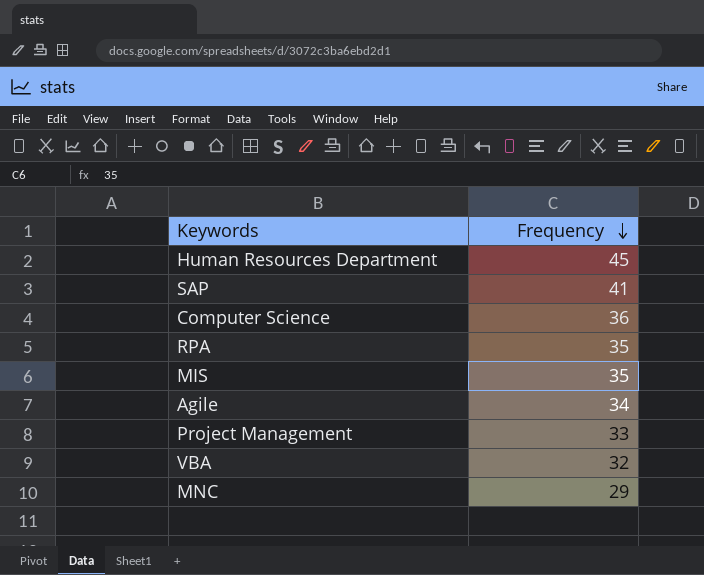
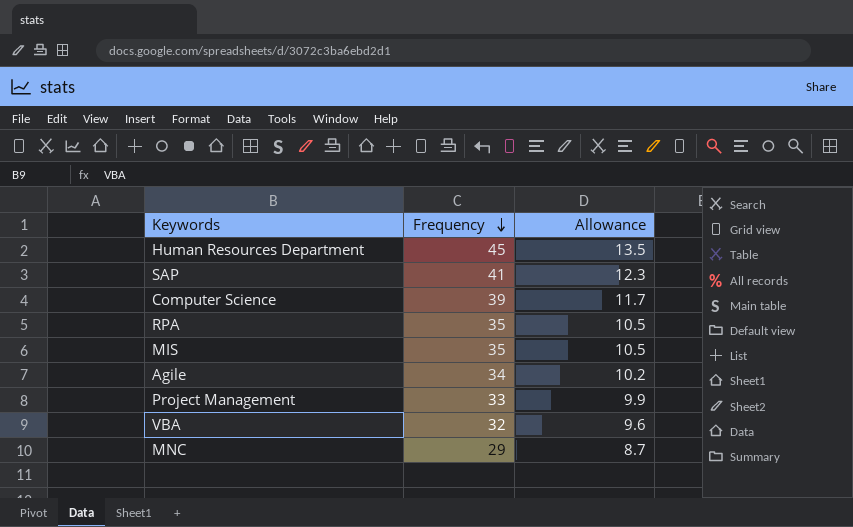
column Allowance | formula: none -> [Frequency] * 0.3
Computer Science | Frequency: 36 -> 39

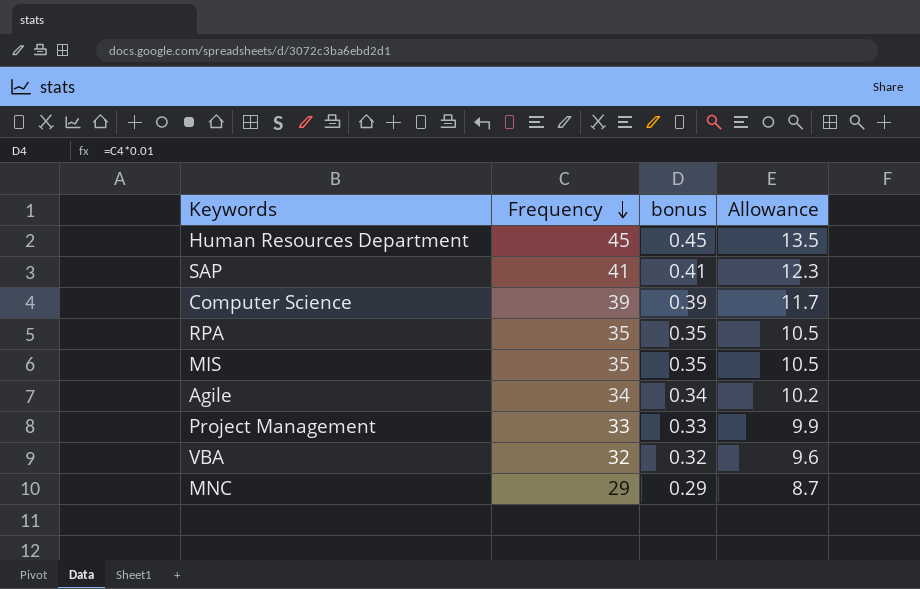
column bonus | formula: none -> [Frequency] * 0.01

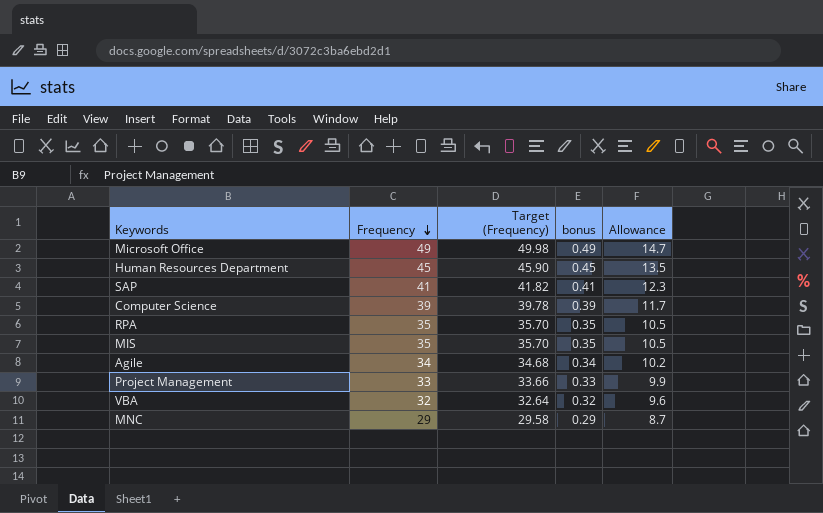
column Target (Frequency) | formula: none -> [Frequency] * 1.02
row Microsoft Office: none -> 49 | 49.98 | 0.49 | 14.7

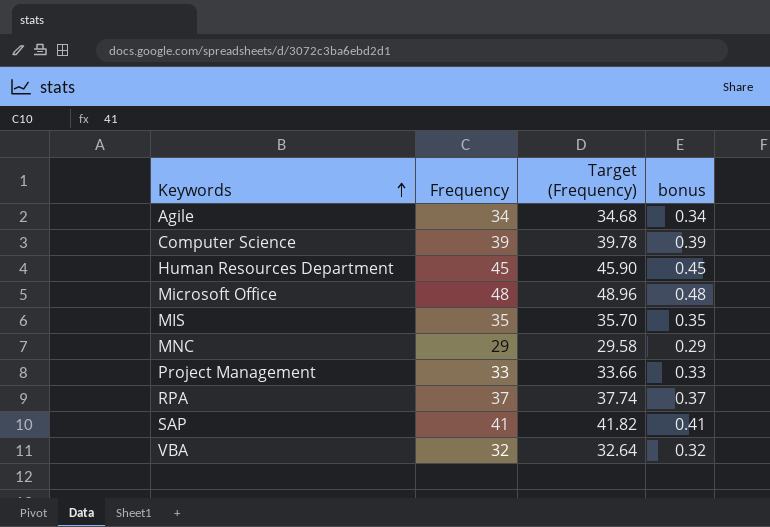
row order: Frequency descending -> Keywords ascending
column Allowance | formula: [Frequency] * 0.3 -> none
Microsoft Office | Frequency: 49 -> 48
Microsoft Office | Target (Frequency): 49.98 -> 48.96
Microsoft Office | bonus: 0.49 -> 0.48
RPA | Frequency: 35 -> 37
RPA | Target (Frequency): 35.70 -> 37.74
RPA | bonus: 0.35 -> 0.37

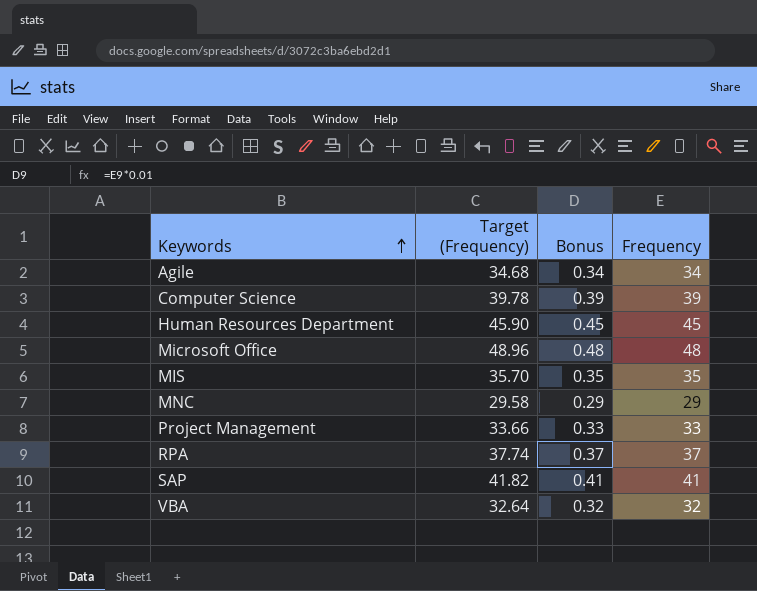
column name: bonus -> Bonus
column Frequency | position: 2 -> 4

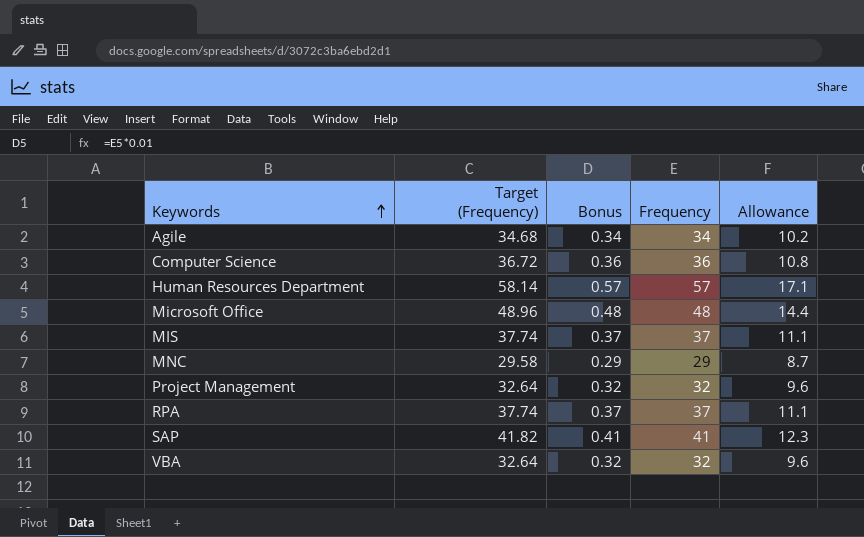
column Allowance | formula: none -> [Frequency] * 0.3
Computer Science | Target (Frequency): 39.78 -> 36.72
Computer Science | Bonus: 0.39 -> 0.36
Computer Science | Frequency: 39 -> 36
Human Resources Department | Target (Frequency): 45.90 -> 58.14
Human Resources Department | Bonus: 0.45 -> 0.57
Human Resources Department | Frequency: 45 -> 57
MIS | Target (Frequency): 35.70 -> 37.74
MIS | Bonus: 0.35 -> 0.37
MIS | Frequency: 35 -> 37
Project Management | Target (Frequency): 33.66 -> 32.64
Project Management | Bonus: 0.33 -> 0.32
Project Management | Frequency: 33 -> 32

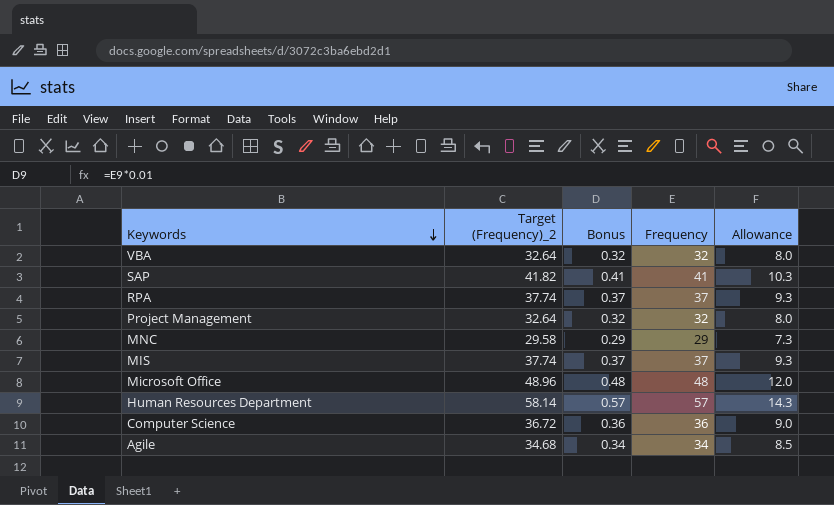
row order: Keywords ascending -> Keywords descending
column name: Target (Frequency) -> Target (Frequency)_2
column Allowance | formula: [Frequency] * 0.3 -> [Frequency] * 0.25

